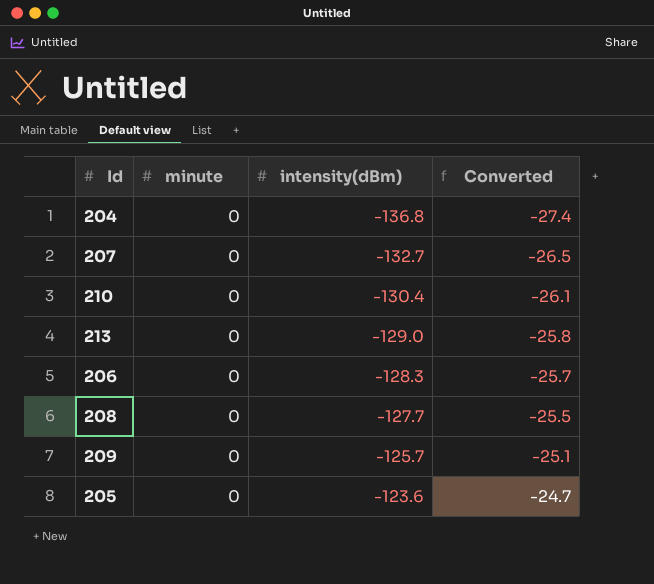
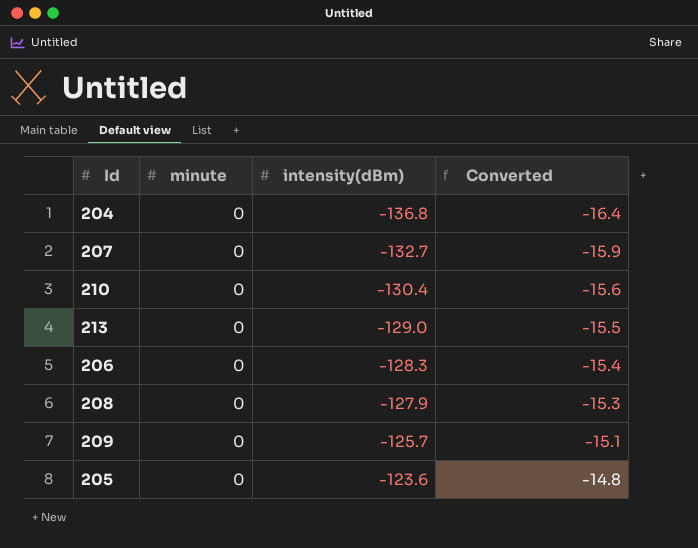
column Converted | formula: [intensity(dBm)] * 0.2 -> [intensity(dBm)] * 0.12
208 | intensity(dBm): -127.7 -> -127.9

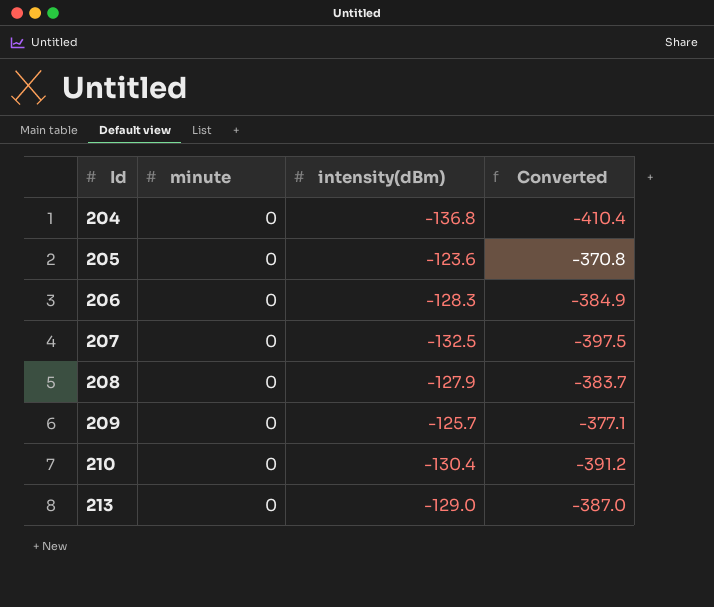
row order: intensity(dBm) ascending -> Id ascending
column Converted | formula: [intensity(dBm)] * 0.12 -> [intensity(dBm)] * 3
207 | intensity(dBm): -132.7 -> -132.5

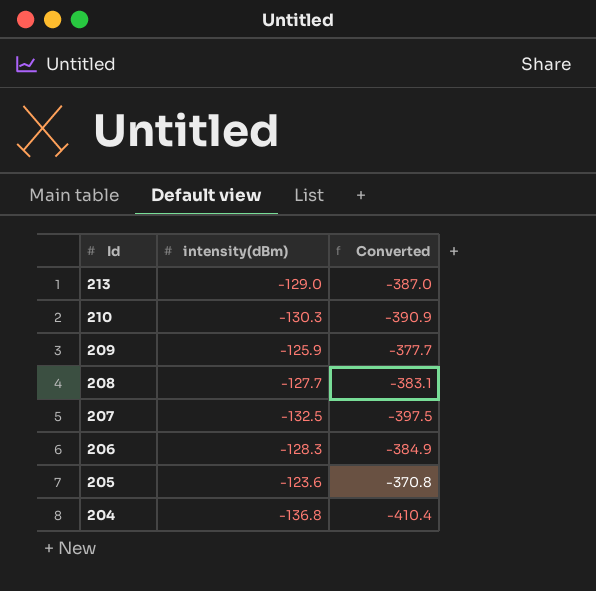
row order: Id ascending -> Id descending
column minute | position: 2 -> none
210 | intensity(dBm): -130.4 -> -130.3
210 | Converted: -391.2 -> -390.9
209 | intensity(dBm): -125.7 -> -125.9
209 | Converted: -377.1 -> -377.7
208 | intensity(dBm): -127.9 -> -127.7
208 | Converted: -383.7 -> -383.1

